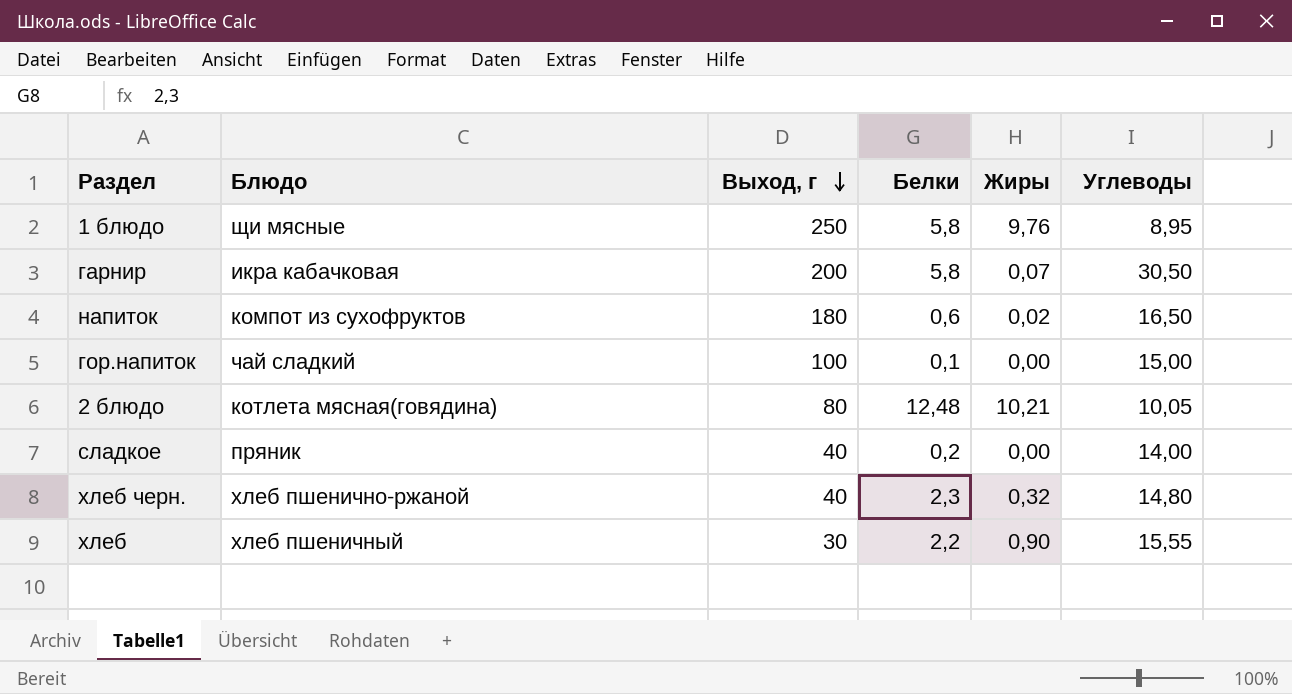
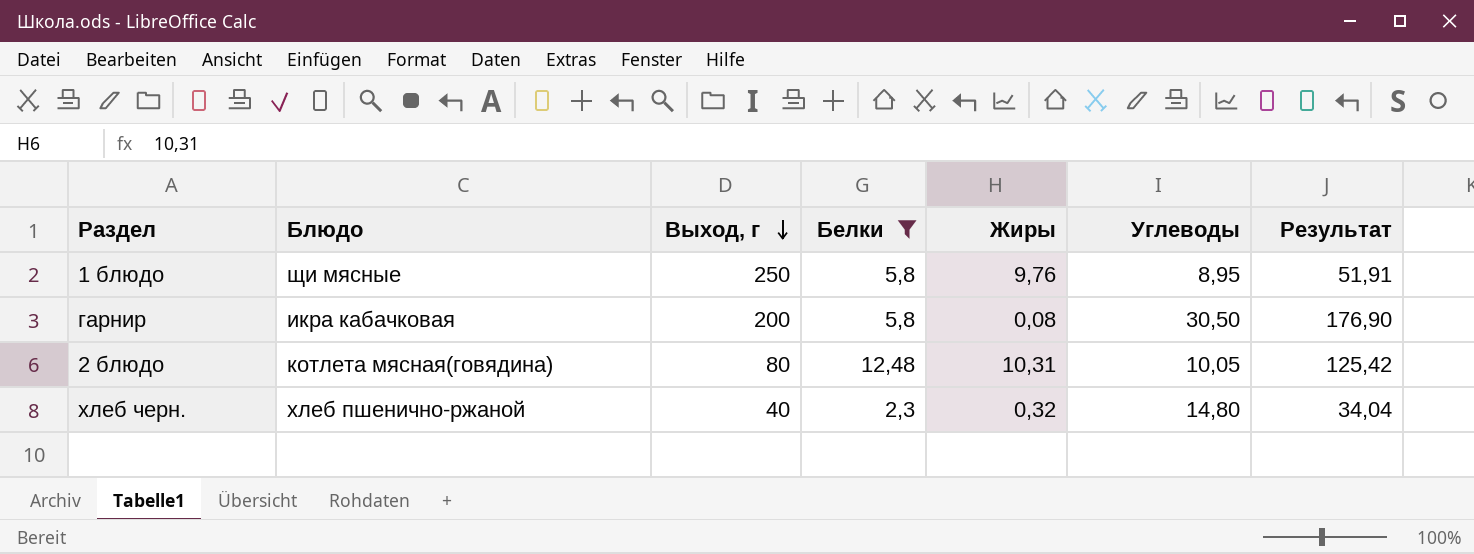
filter: none -> Белки >= 2,3
column Результат | formula: none -> [Белки] * [Углеводы]
гарнир | Жиры: 0,07 -> 0,08
2 блюдо | Жиры: 10,21 -> 10,31

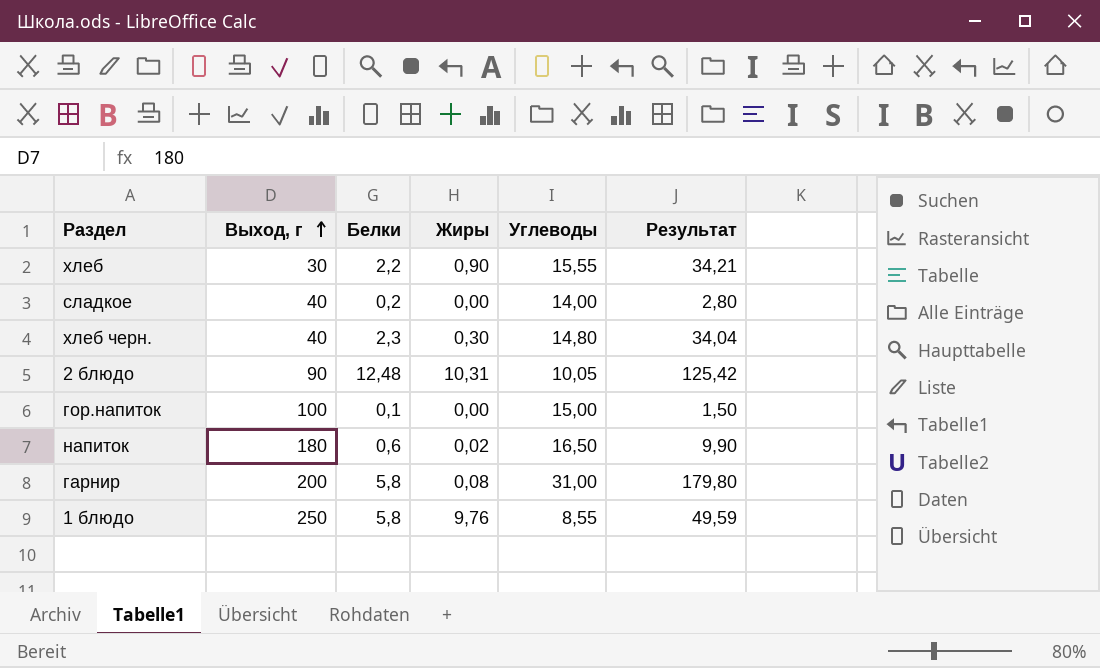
filter: Белки >= 2,3 -> none
row order: Выход, г descending -> Выход, г ascending
column Блюдо | position: 2 -> none
хлеб черн. | Жиры: 0,32 -> 0,30
2 блюдо | Выход, г: 80 -> 90
гарнир | Углеводы: 30,50 -> 31,00
гарнир | Результат: 176,90 -> 179,80
1 блюдо | Углеводы: 8,95 -> 8,55
1 блюдо | Результат: 51,91 -> 49,59

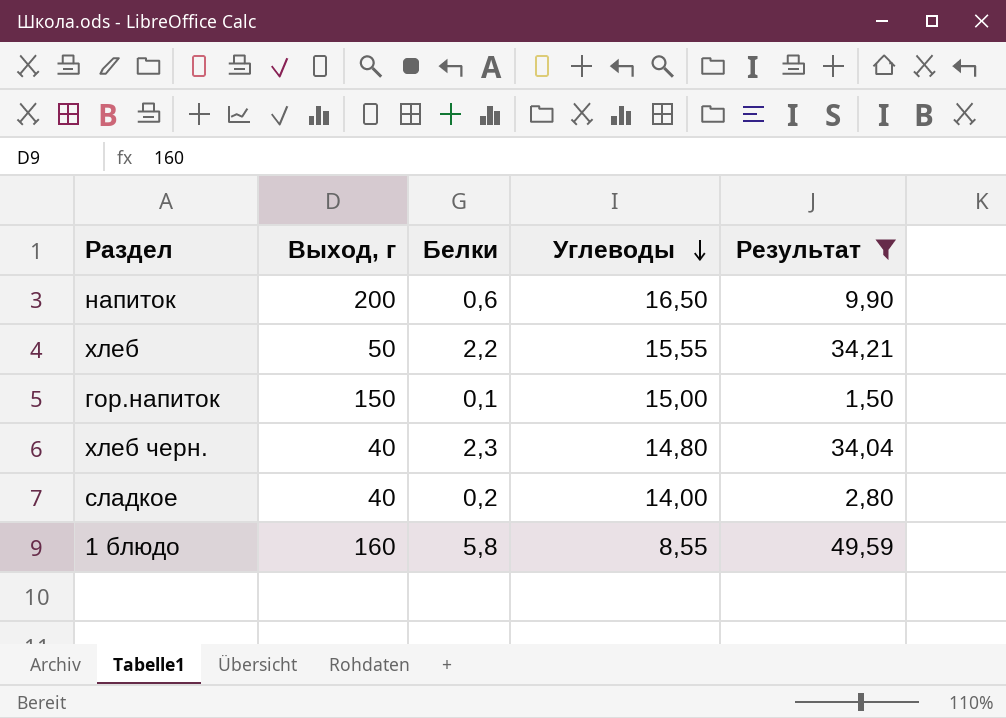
filter: none -> Результат <= 49,59
row order: Выход, г ascending -> Углеводы descending
column Жиры | position: 4 -> none
напиток | Выход, г: 180 -> 200
хлеб | Выход, г: 30 -> 50
гор.напиток | Выход, г: 100 -> 150
1 блюдо | Выход, г: 250 -> 160

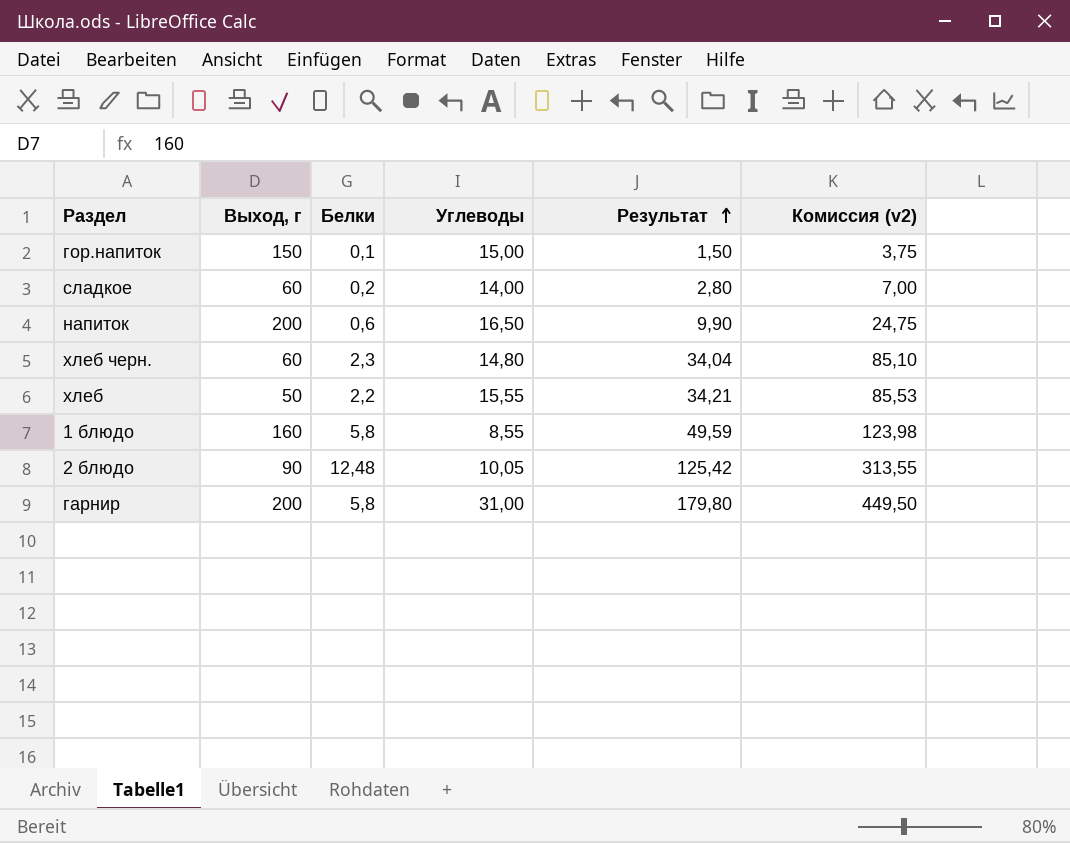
filter: Результат <= 49,59 -> none
row order: Углеводы descending -> Результат ascending
column Комиссия (v2) | formula: none -> [Результат] * 2,5
сладкое | Выход, г: 40 -> 60
хлеб черн. | Выход, г: 40 -> 60

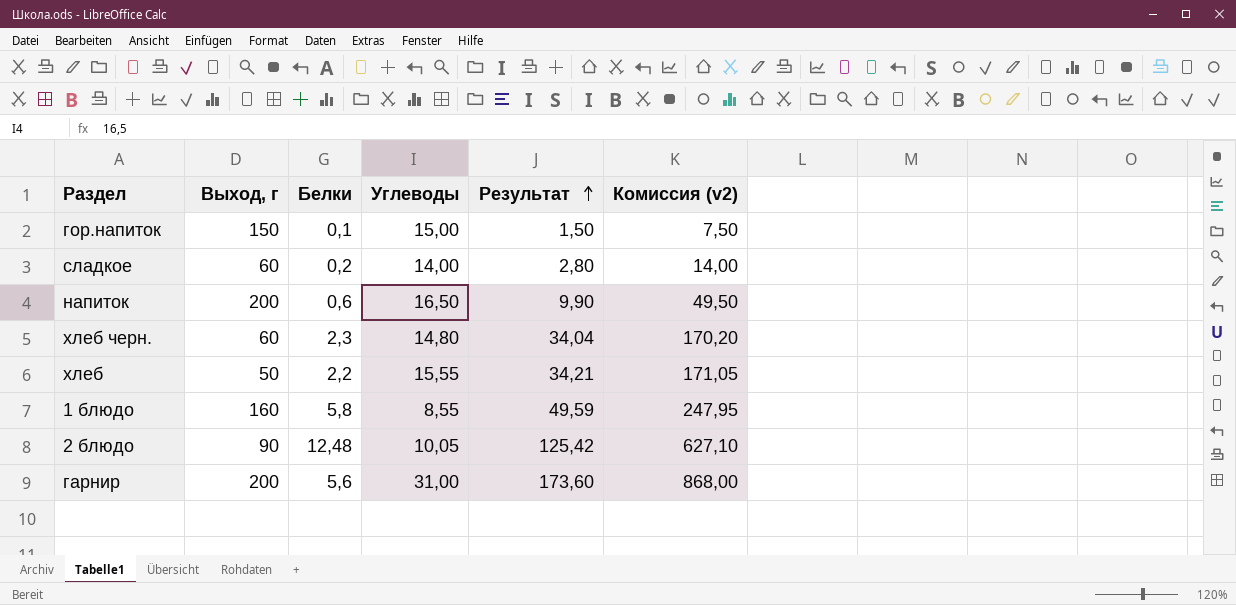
column Комиссия (v2) | formula: [Результат] * 2,5 -> [Результат] * 5
гарнир | Белки: 5,8 -> 5,6
гарнир | Результат: 179,80 -> 173,60

